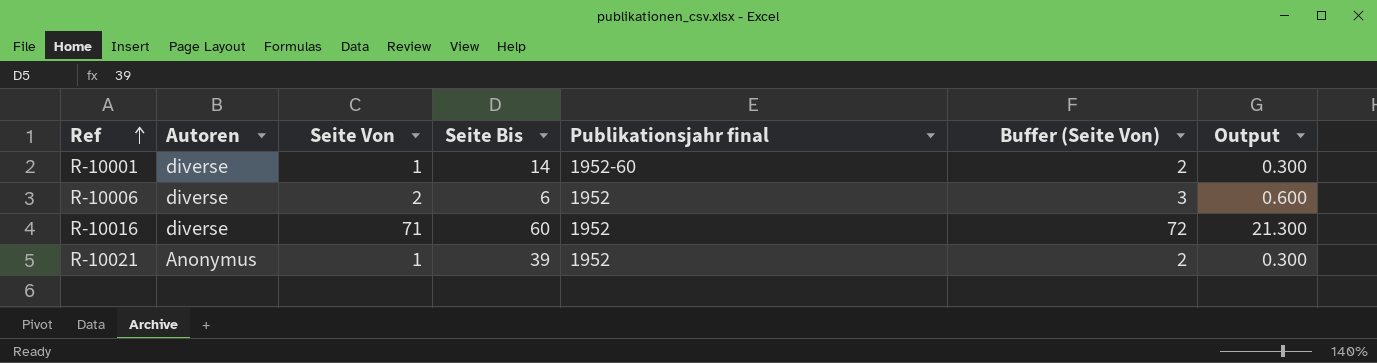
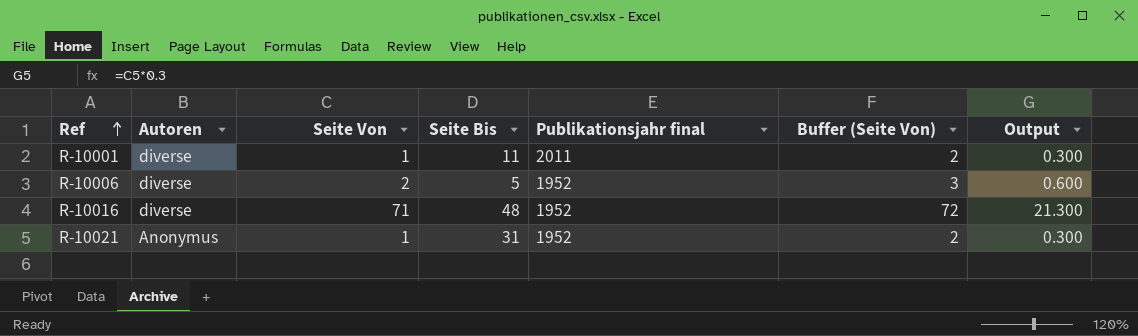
R-10001 | Seite Bis: 14 -> 11
R-10001 | Publikationsjahr final: 1952-60 -> 2011
R-10006 | Seite Bis: 6 -> 5
R-10016 | Seite Bis: 60 -> 48
R-10021 | Seite Bis: 39 -> 31

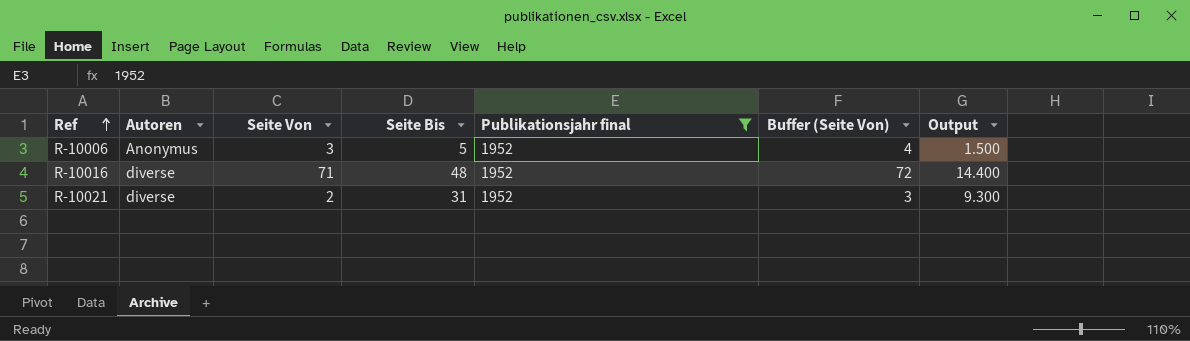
filter: none -> Publikationsjahr final = 1952
column Output | formula: [Seite Von] * 0.3 -> [Seite Bis] * 0.3
R-10006 | Autoren: diverse -> Anonymus
R-10006 | Seite Von: 2 -> 3
R-10006 | Buffer (Seite Von): 3 -> 4
R-10021 | Autoren: Anonymus -> diverse
R-10021 | Seite Von: 1 -> 2
R-10021 | Buffer (Seite Von): 2 -> 3

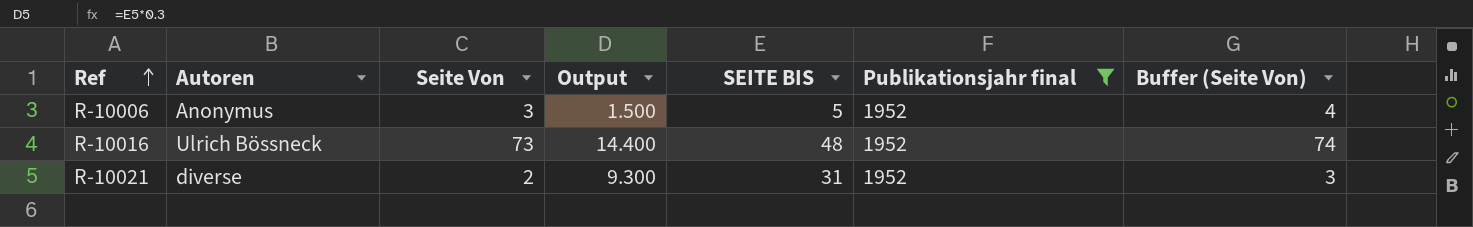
column Output | position: 7 -> 4
column name: Seite Bis -> SEITE BIS
R-10016 | Autoren: diverse -> Ulrich Bössneck
R-10016 | Seite Von: 71 -> 73
R-10016 | Buffer (Seite Von): 72 -> 74

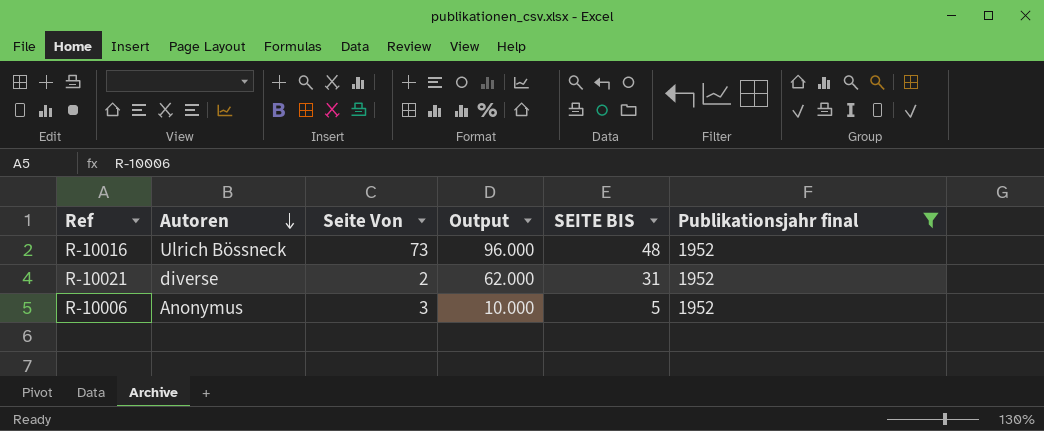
row order: Ref ascending -> Autoren descending
column Buffer (Seite Von) | formula: [Seite Von] + 1 -> none
column Output | formula: [SEITE BIS] * 0.3 -> [SEITE BIS] * 2

